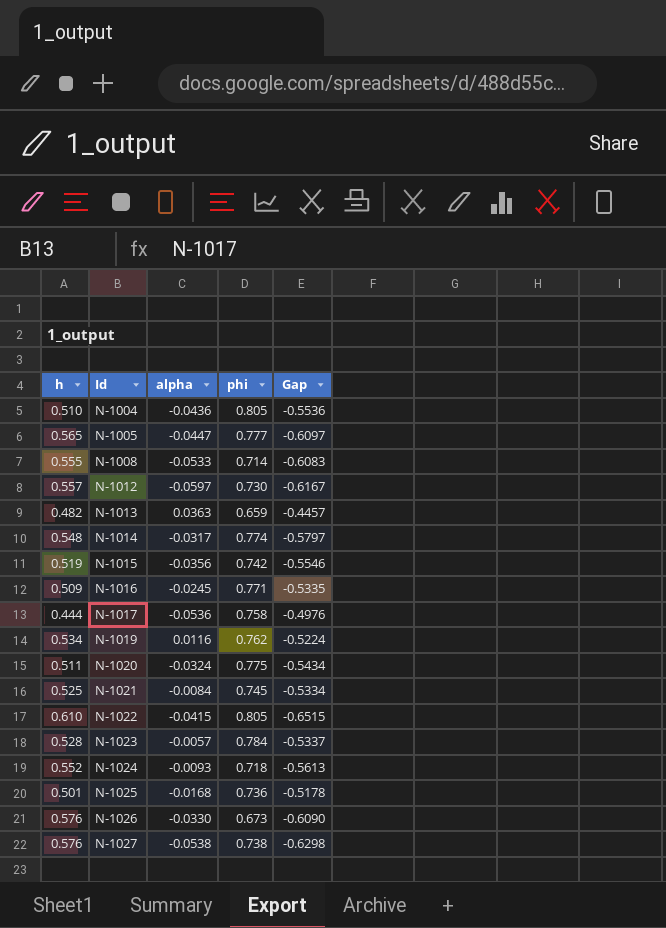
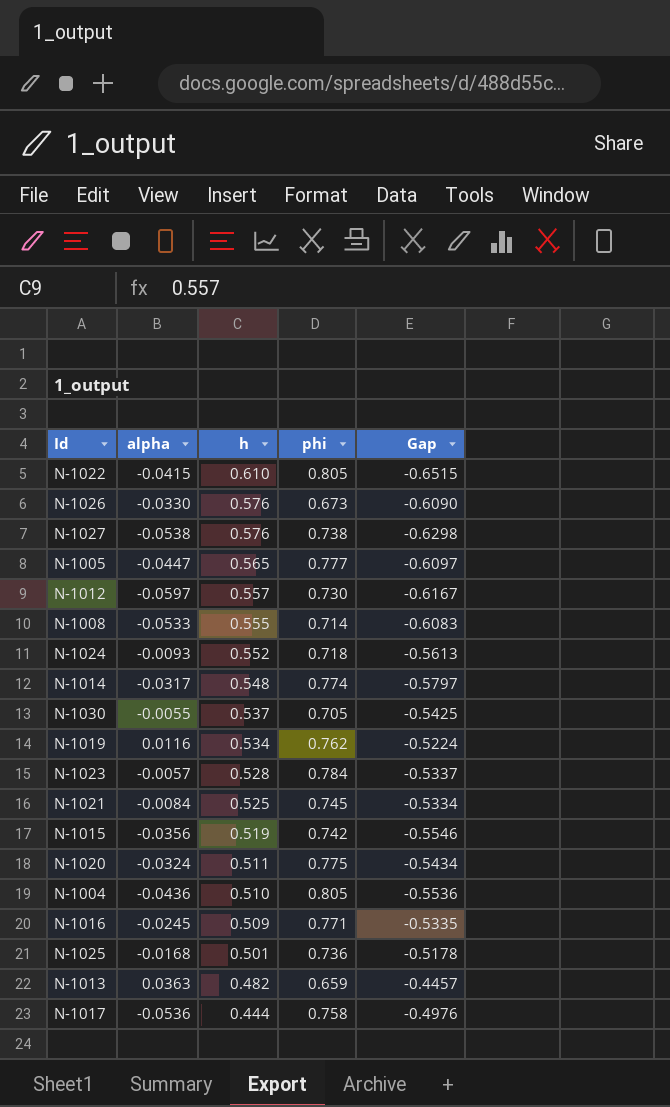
row order: Id ascending -> h descending
column h | position: 1 -> 3
row N-1030: none -> -0.0055 | 0.537 | 0.705 | -0.5425

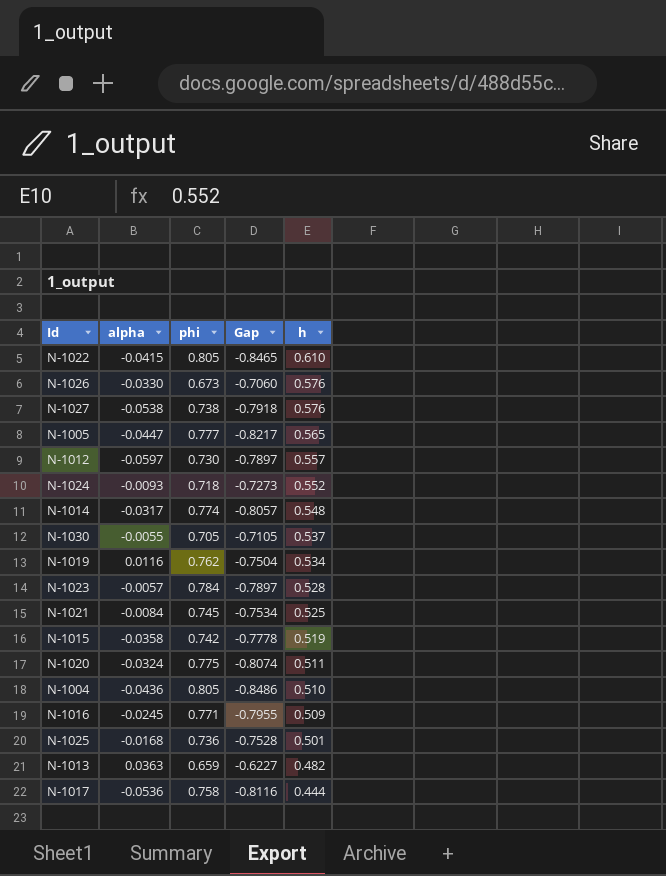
column Gap | formula: [alpha] - [h] -> [alpha] - [phi]
column h | position: 3 -> 5
row N-1008: -0.0533 | 0.555 | 0.714 | -0.6083 -> none
N-1015 | alpha: -0.0356 -> -0.0358

